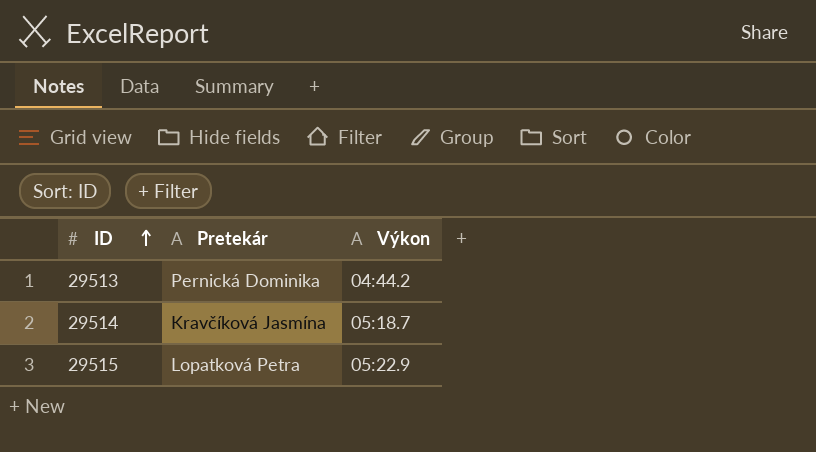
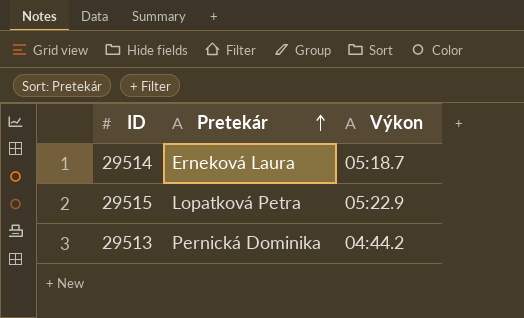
row order: ID ascending -> Pretekár ascending
29514 | Pretekár: Kravčíková Jasmína -> Erneková Laura

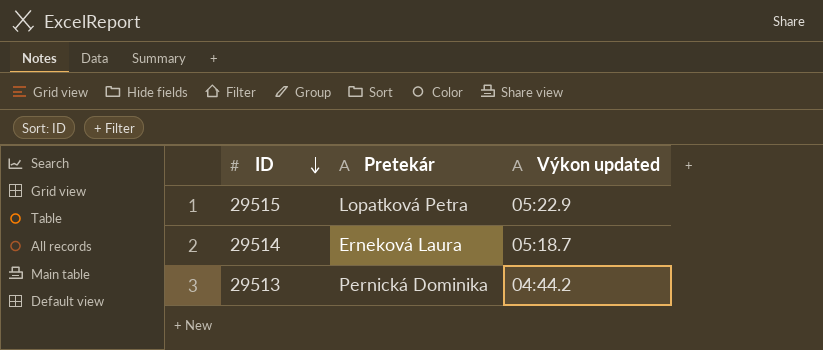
row order: Pretekár ascending -> ID descending
column name: Výkon -> Výkon updated

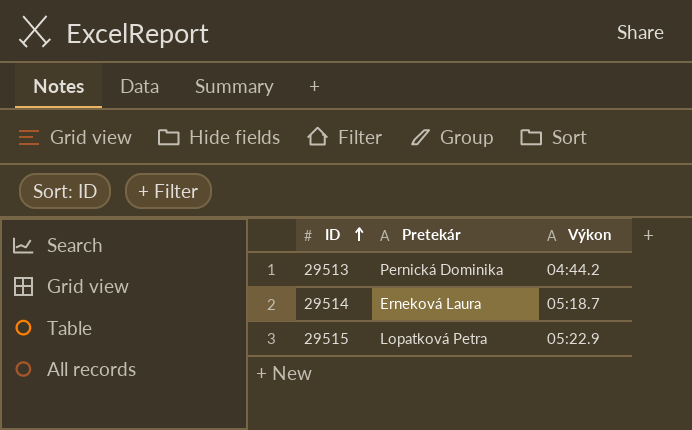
row order: ID descending -> ID ascending
column name: Výkon updated -> Výkon

